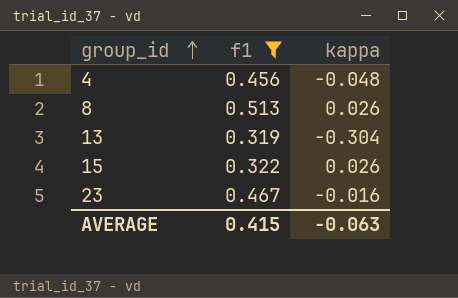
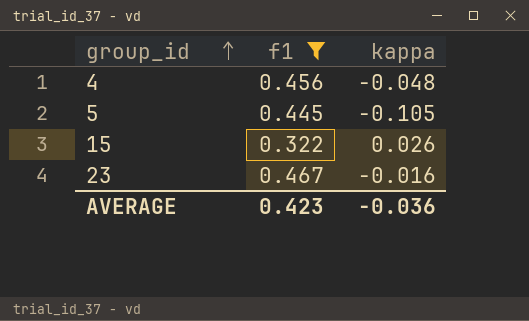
row 8: 0.513 | 0.026 -> none
row 13: 0.319 | -0.304 -> none
row 5: none -> 0.445 | -0.105
AVERAGE | f1: 0.415 -> 0.423
AVERAGE | kappa: -0.063 -> -0.036

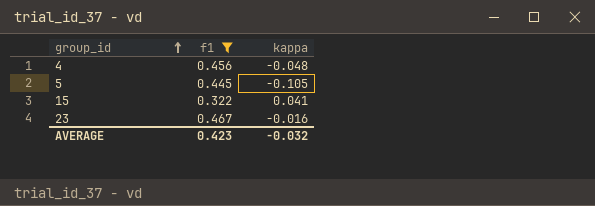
15 | kappa: 0.026 -> 0.041
AVERAGE | kappa: -0.036 -> -0.032

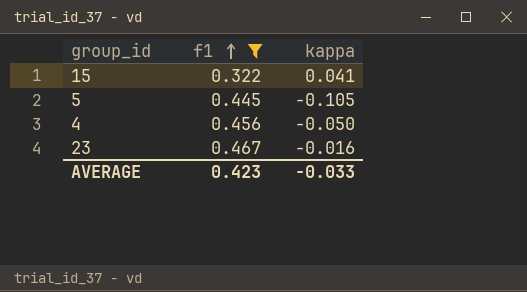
row order: group_id ascending -> f1 ascending
4 | kappa: -0.048 -> -0.050
AVERAGE | kappa: -0.032 -> -0.033

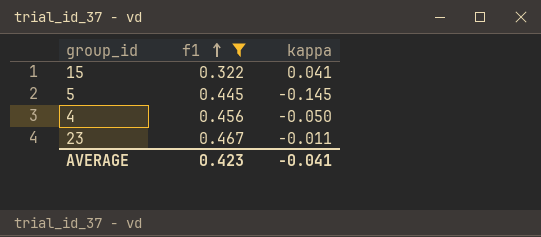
5 | kappa: -0.105 -> -0.145
23 | kappa: -0.016 -> -0.011
AVERAGE | kappa: -0.033 -> -0.041

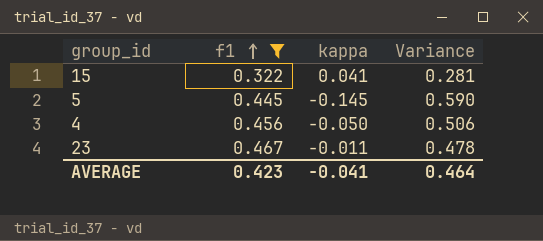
column Variance | formula: none -> [f1] - [kappa]

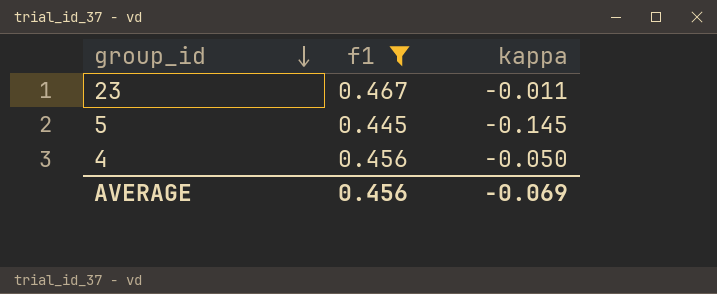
row order: f1 ascending -> group_id descending
column Variance | formula: [f1] - [kappa] -> none
row 15: 0.322 | 0.041 | 0.281 -> none
AVERAGE | f1: 0.423 -> 0.456
AVERAGE | kappa: -0.041 -> -0.069

